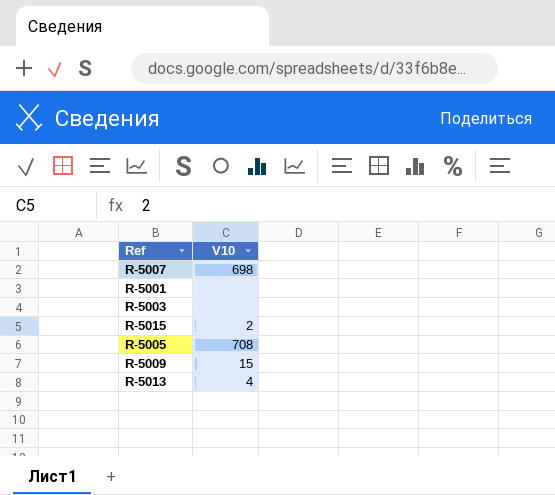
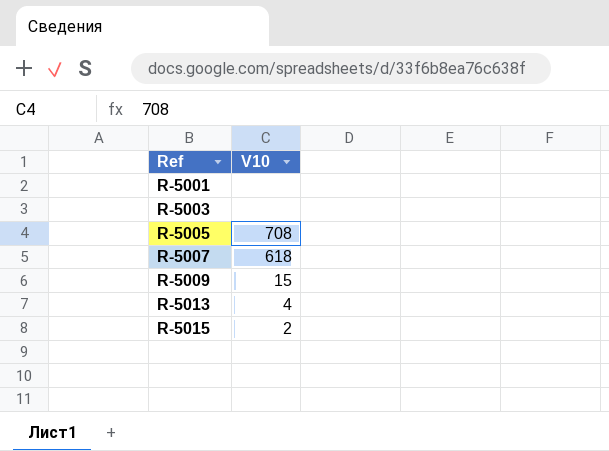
row order: none -> Ref ascending
R-5007 | V10: 698 -> 618

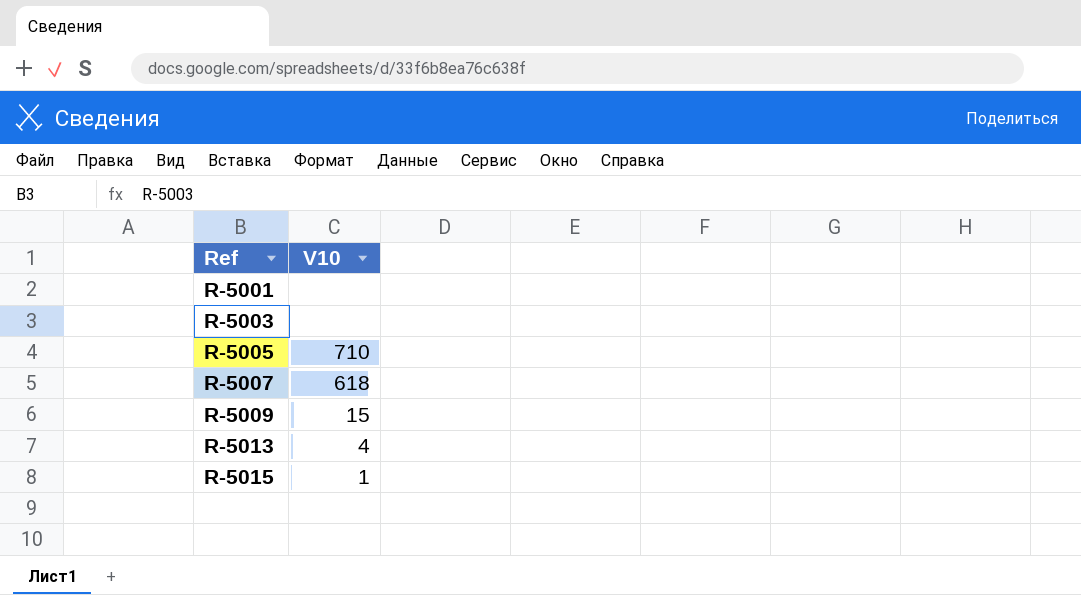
R-5005 | V10: 708 -> 710
R-5015 | V10: 2 -> 1

